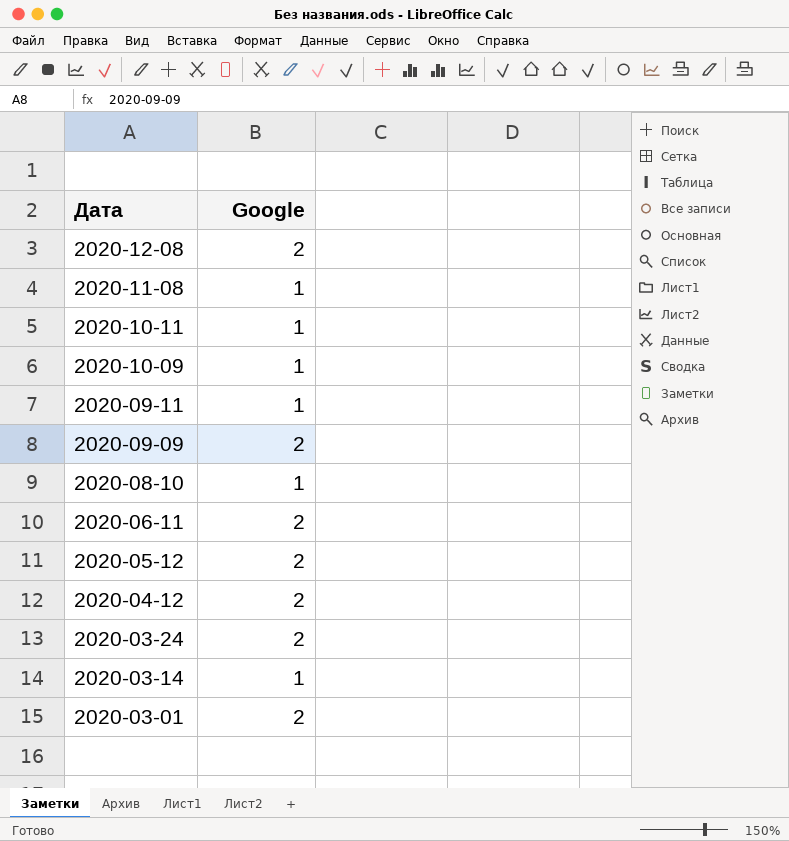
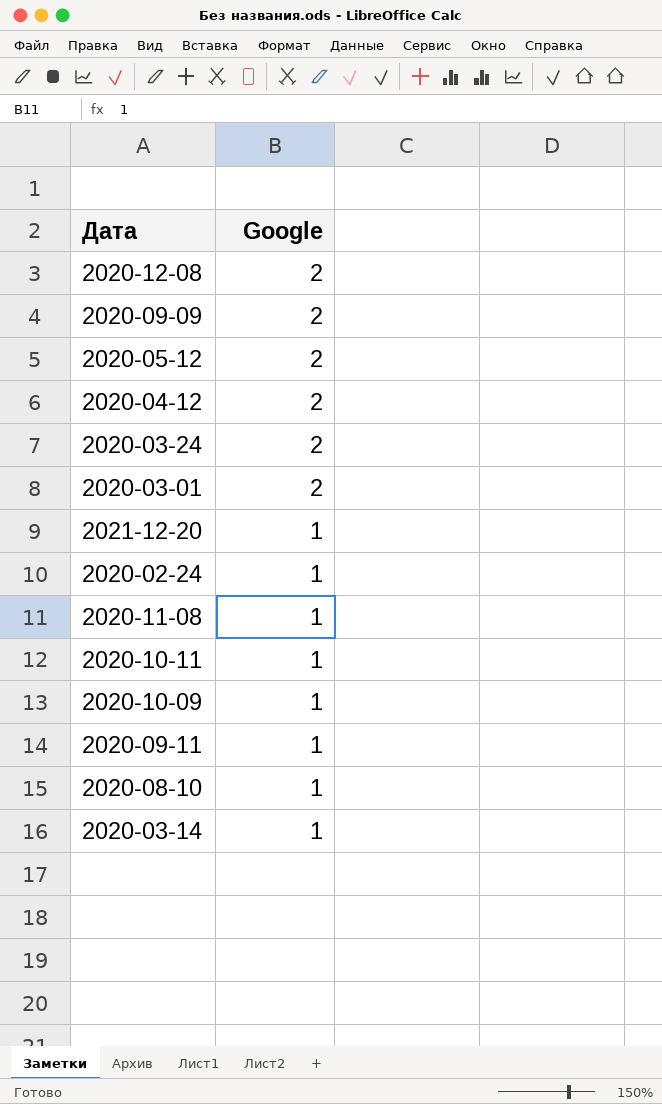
row order: Дата descending -> Google descending
row 2020-06-11: 2 -> none
row 2021-12-20: none -> 1
row 2020-02-24: none -> 1

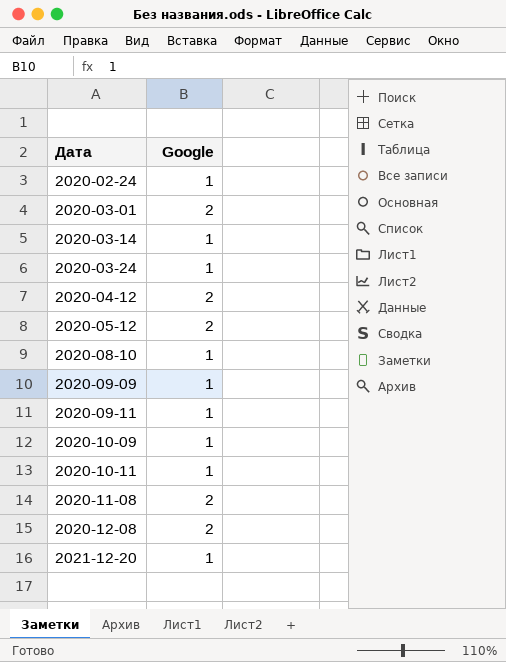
row order: Google descending -> Дата ascending
2020-03-24 | Google: 2 -> 1
2020-09-09 | Google: 2 -> 1
2020-11-08 | Google: 1 -> 2

